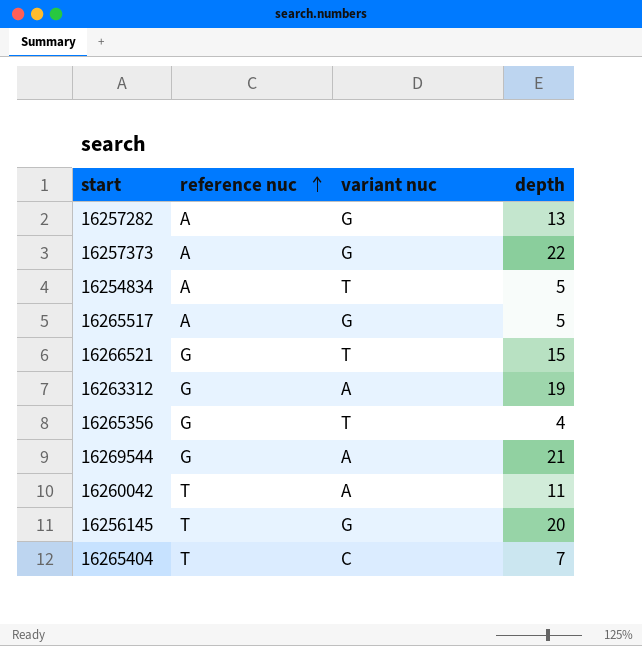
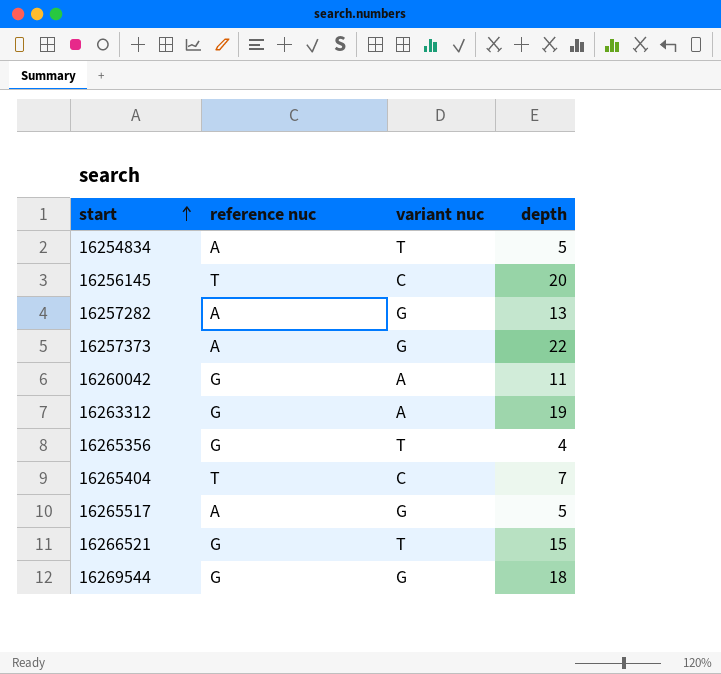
row order: reference nuc ascending -> start ascending
16256145 | variant nuc: G -> C
16260042 | reference nuc: T -> G
16269544 | variant nuc: A -> G
16269544 | depth: 21 -> 18

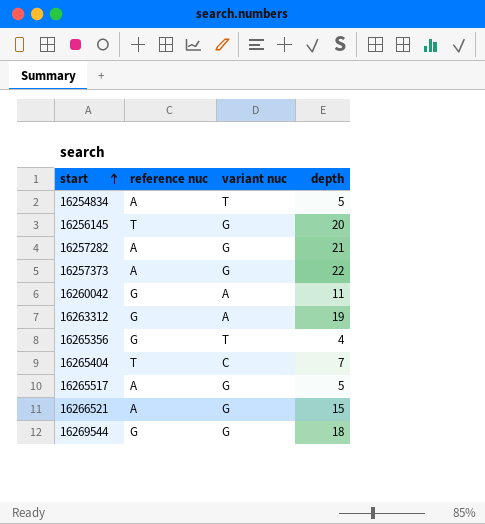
16256145 | variant nuc: C -> G
16257282 | depth: 13 -> 21
16266521 | reference nuc: G -> A
16266521 | variant nuc: T -> G

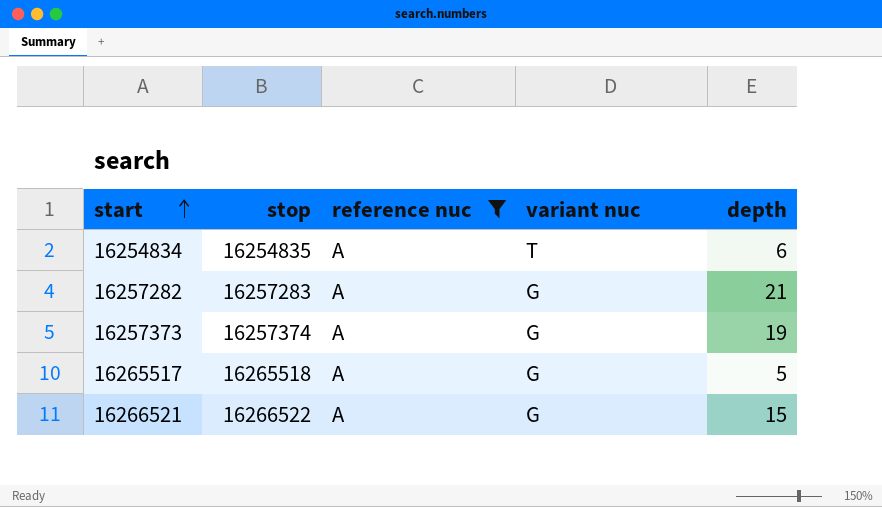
filter: none -> reference nuc = A
column stop | position: none -> 2
16254834 | depth: 5 -> 6
16257373 | depth: 22 -> 19

